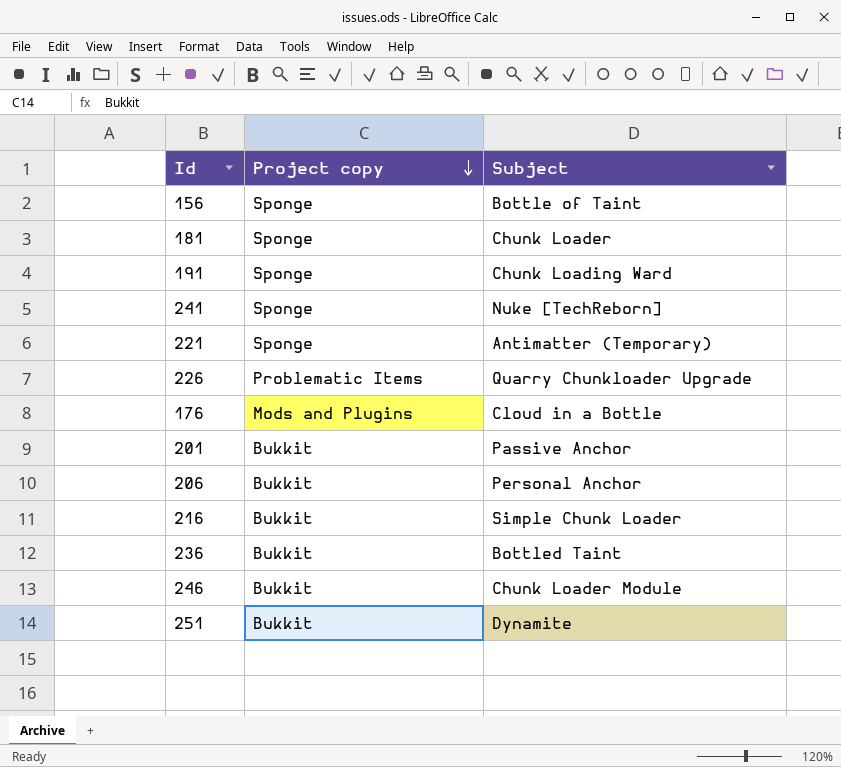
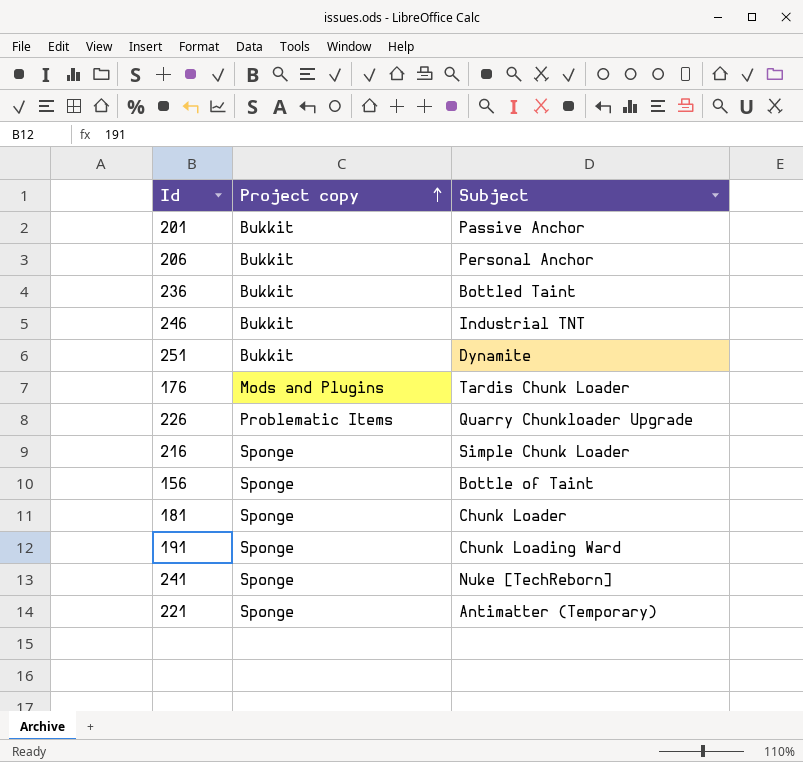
row order: Project copy descending -> Project copy ascending
246 | Subject: Chunk Loader Module -> Industrial TNT
176 | Subject: Cloud in a Bottle -> Tardis Chunk Loader
216 | Project copy: Bukkit -> Sponge

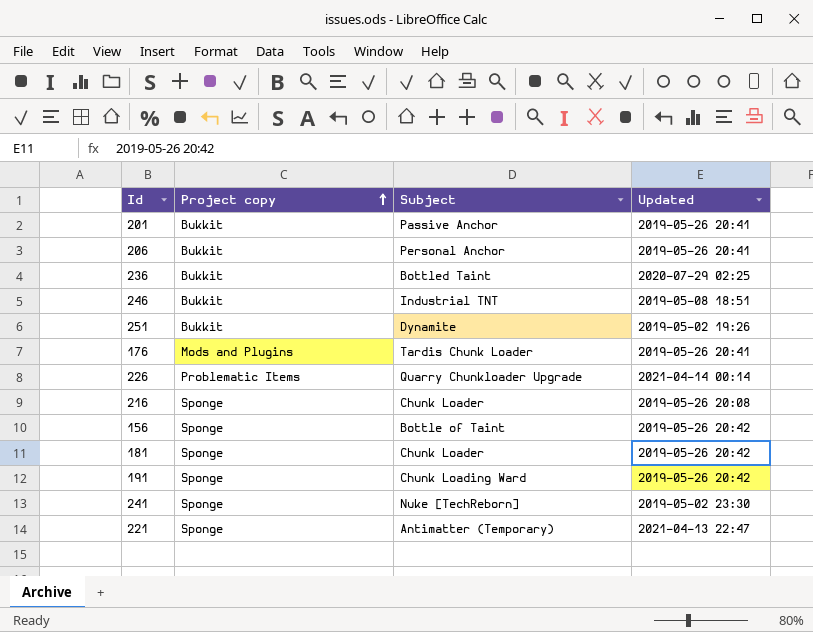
column Updated | position: none -> 4
216 | Subject: Simple Chunk Loader -> Chunk Loader

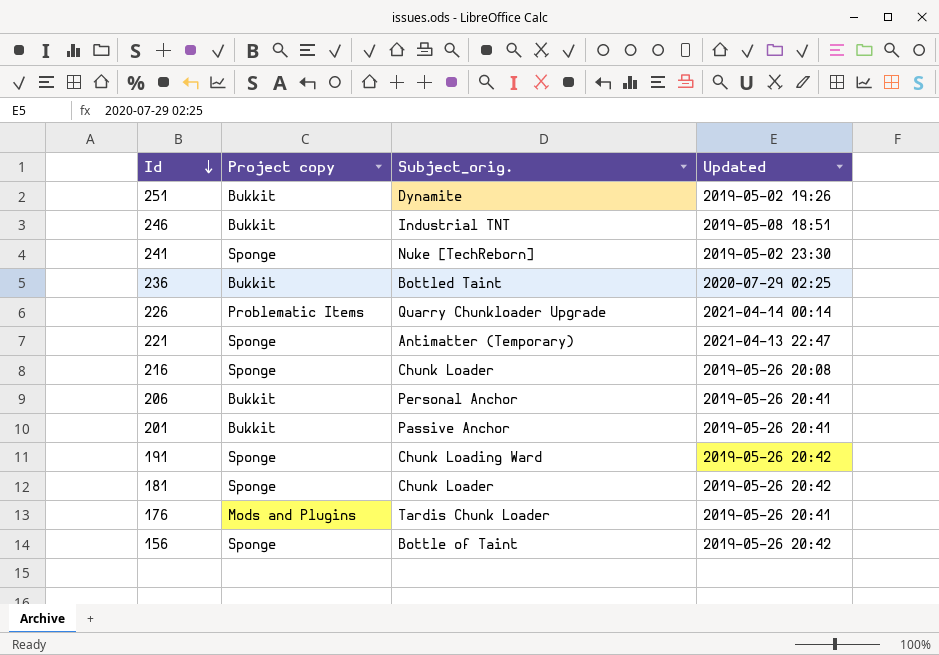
row order: Project copy ascending -> Id descending
column name: Subject -> Subject_orig.

